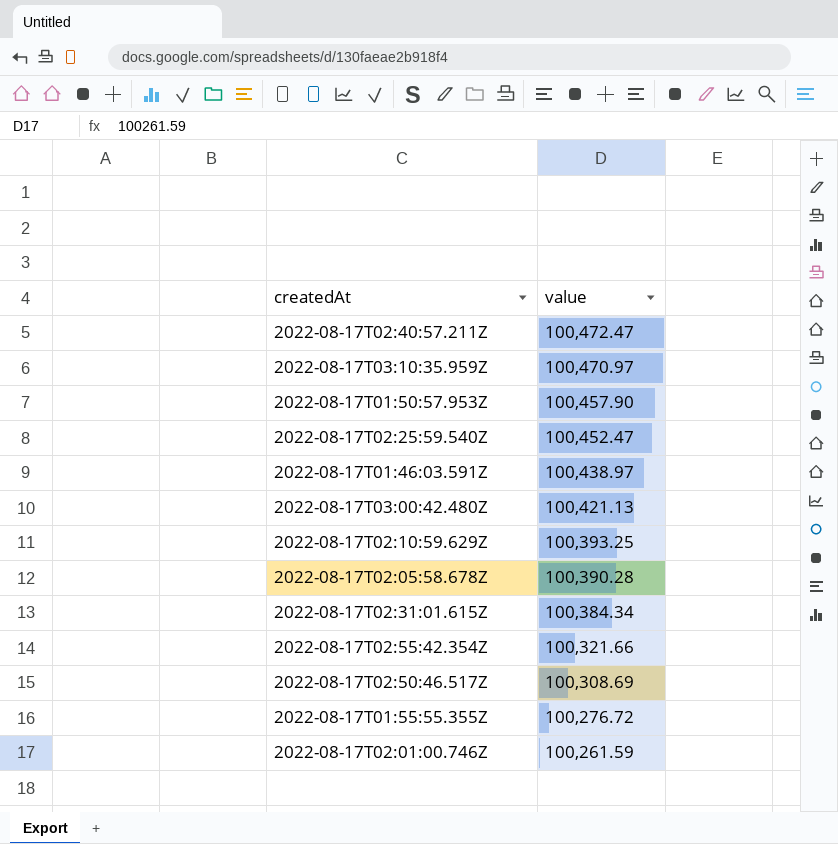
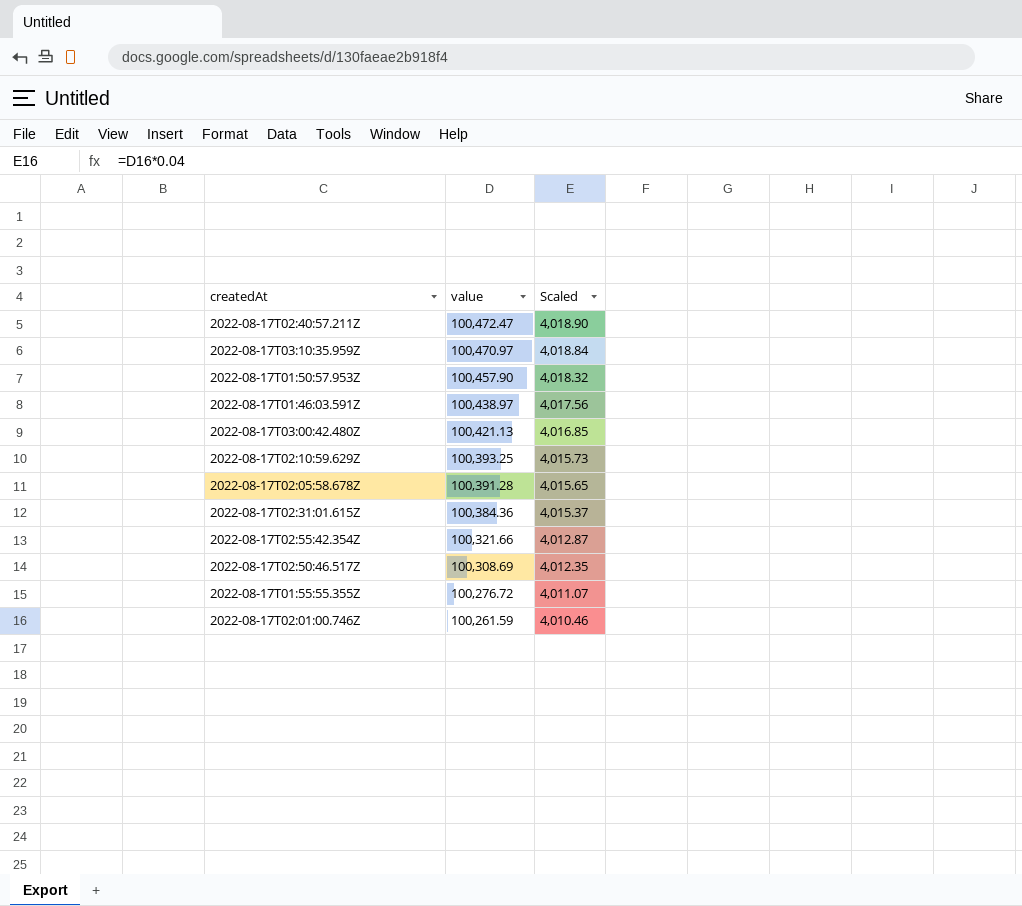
column Scaled | formula: none -> [value] * 0.04
row 2022-08-17T02:25:59.540Z: 100,452.47 -> none
2022-08-17T02:05:58.678Z | value: 100,390.28 -> 100,391.28
2022-08-17T02:31:01.615Z | value: 100,384.34 -> 100,384.36

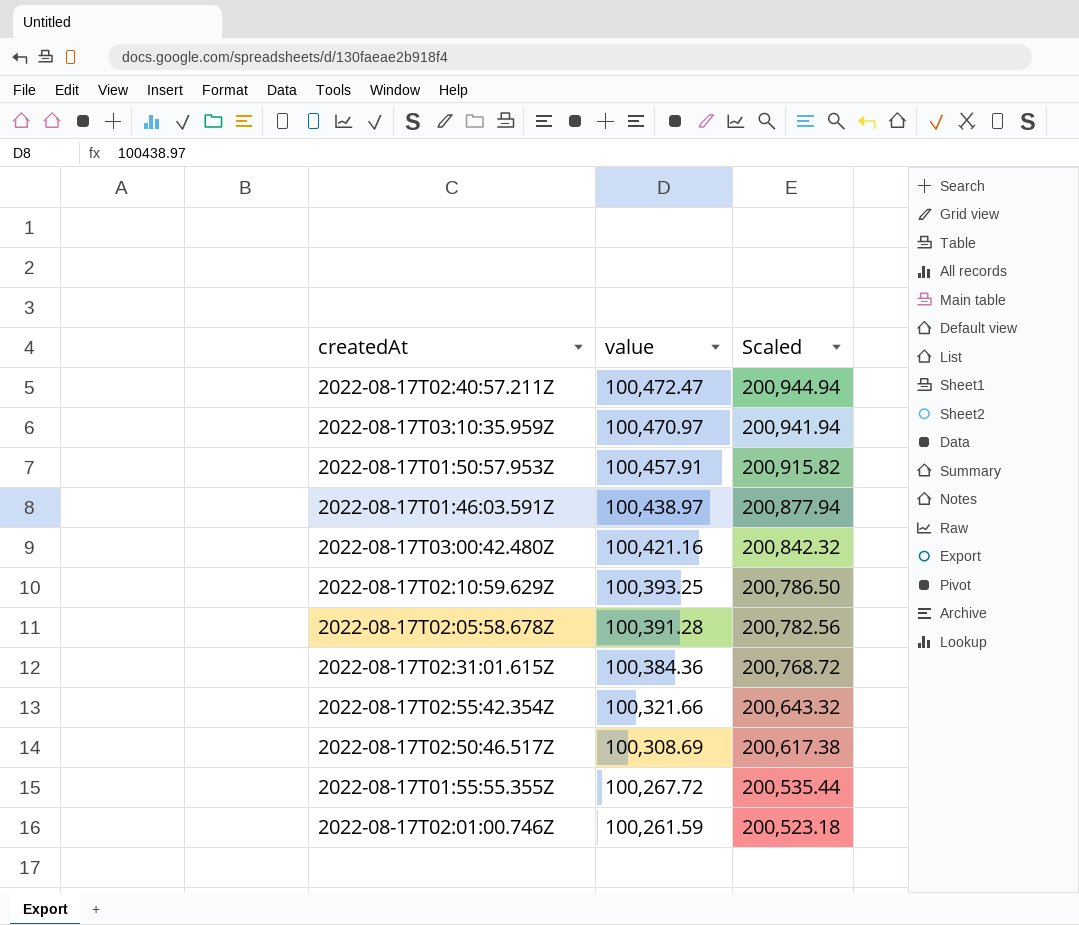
column Scaled | formula: [value] * 0.04 -> [value] * 2
2022-08-17T01:50:57.953Z | value: 100,457.90 -> 100,457.91
2022-08-17T03:00:42.480Z | value: 100,421.13 -> 100,421.16
2022-08-17T01:55:55.355Z | value: 100,276.72 -> 100,267.72

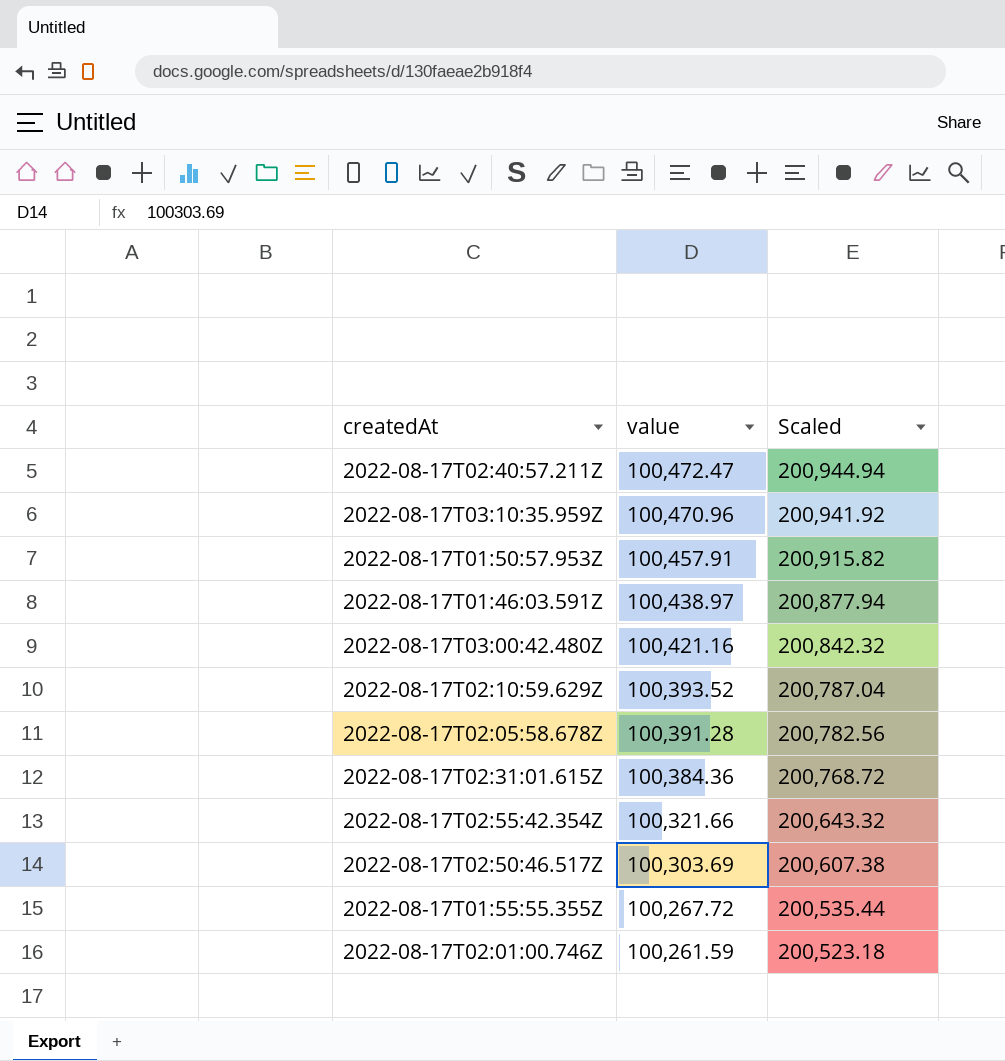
2022-08-17T03:10:35.959Z | value: 100,470.97 -> 100,470.96
2022-08-17T03:10:35.959Z | Scaled: 200,941.94 -> 200,941.92
2022-08-17T02:10:59.629Z | value: 100,393.25 -> 100,393.52
2022-08-17T02:10:59.629Z | Scaled: 200,786.50 -> 200,787.04
2022-08-17T02:50:46.517Z | value: 100,308.69 -> 100,303.69
2022-08-17T02:50:46.517Z | Scaled: 200,617.38 -> 200,607.38

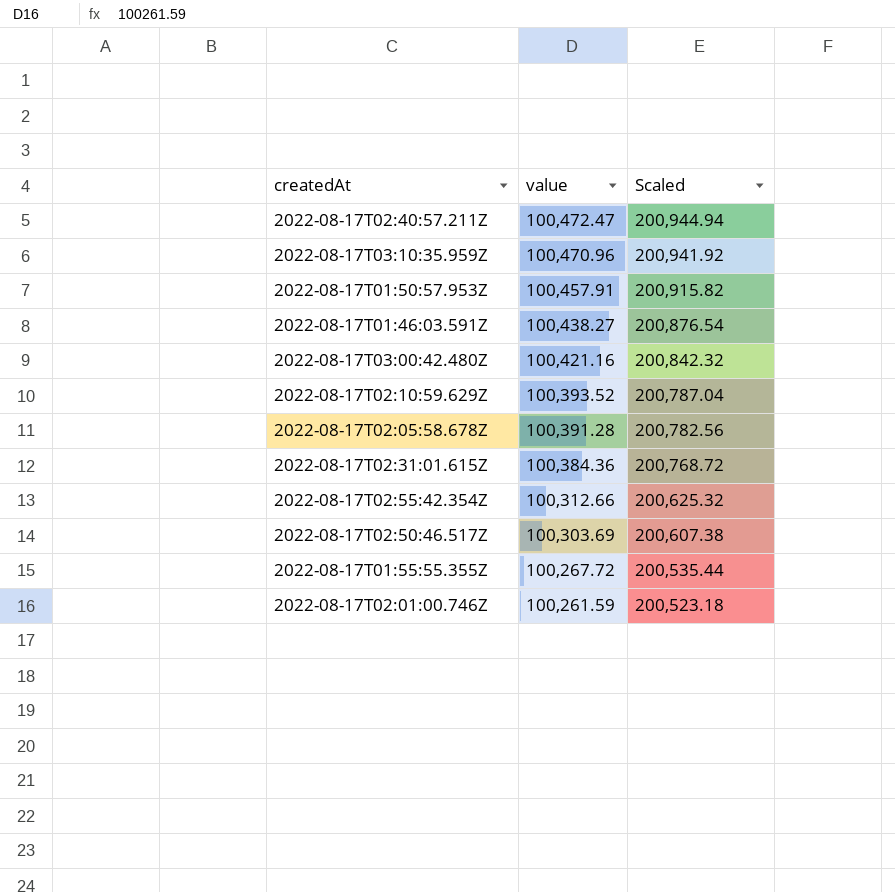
2022-08-17T01:46:03.591Z | value: 100,438.97 -> 100,438.27
2022-08-17T01:46:03.591Z | Scaled: 200,877.94 -> 200,876.54
2022-08-17T02:55:42.354Z | value: 100,321.66 -> 100,312.66
2022-08-17T02:55:42.354Z | Scaled: 200,643.32 -> 200,625.32

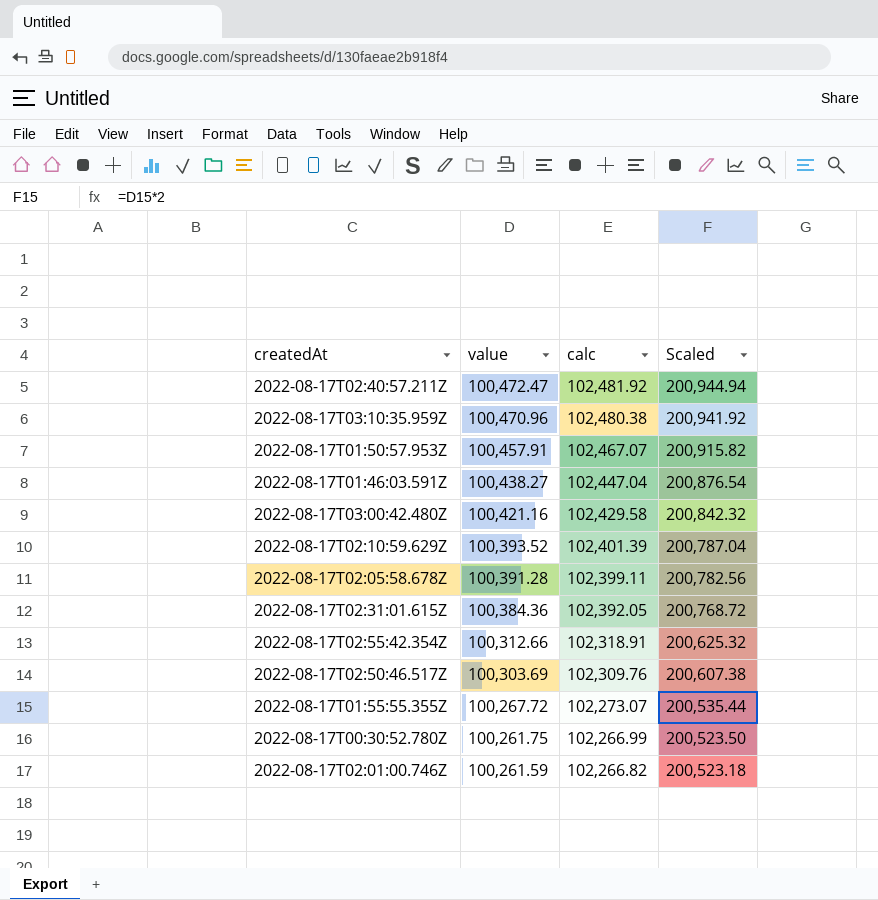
column calc | formula: none -> [value] * 1.02
row 2022-08-17T00:30:52.780Z: none -> 100,261.75 | 102,266.99 | 200,523.50

